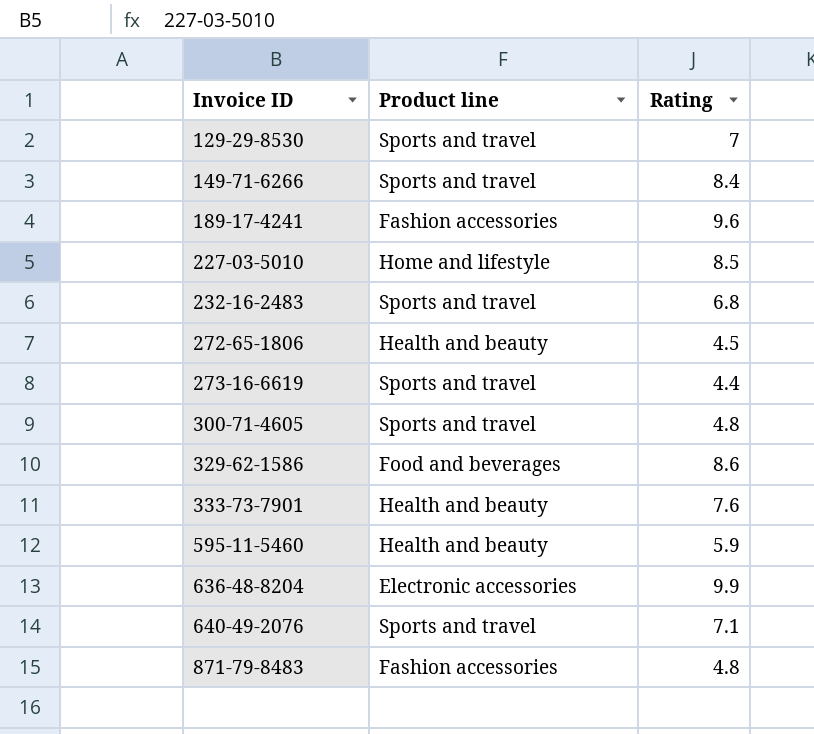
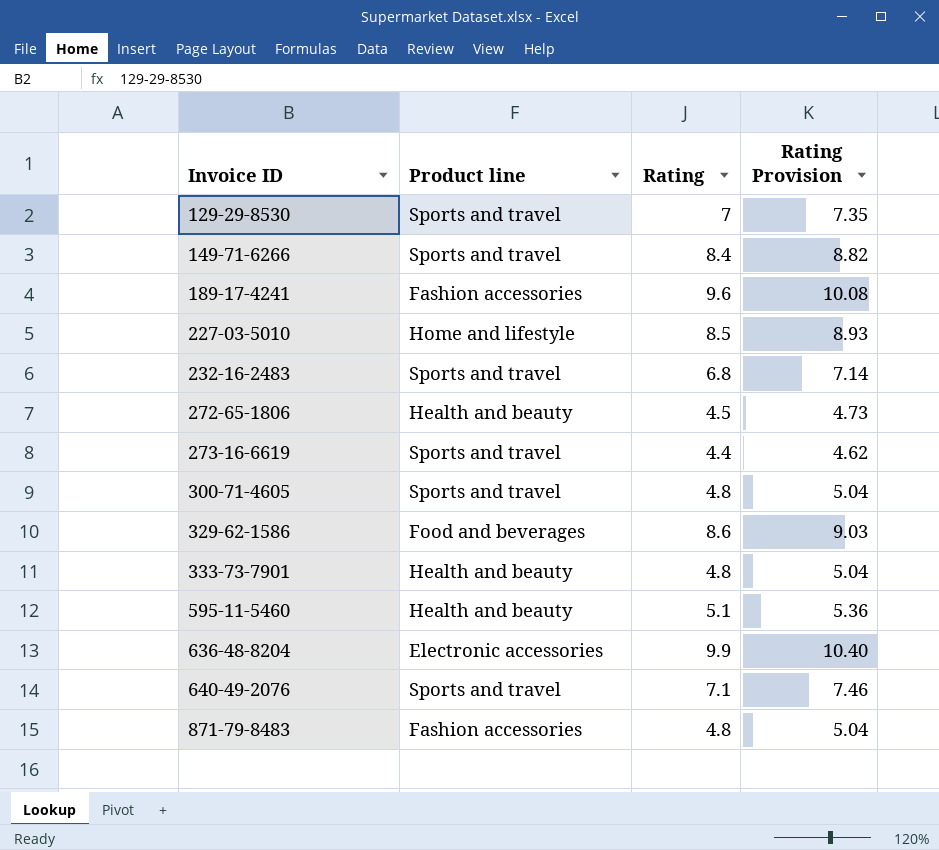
column Rating Provision | formula: none -> [Rating] * 1.05
333-73-7901 | Rating: 7.6 -> 4.8
595-11-5460 | Rating: 5.9 -> 5.1

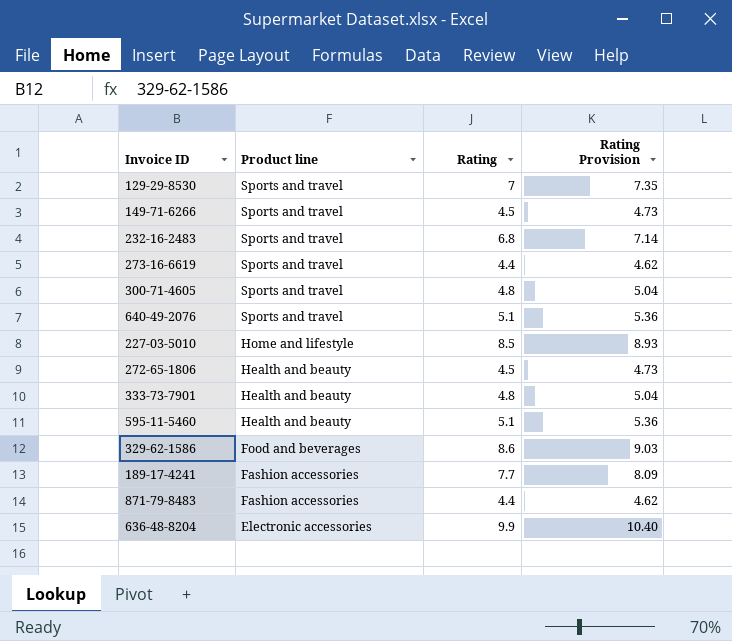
row order: Invoice ID ascending -> Product line descending
149-71-6266 | Rating: 8.4 -> 4.5
149-71-6266 | Rating Provision: 8.82 -> 4.73
640-49-2076 | Rating: 7.1 -> 5.1
640-49-2076 | Rating Provision: 7.46 -> 5.36
189-17-4241 | Rating: 9.6 -> 7.7
189-17-4241 | Rating Provision: 10.08 -> 8.09
871-79-8483 | Rating: 4.8 -> 4.4
871-79-8483 | Rating Provision: 5.04 -> 4.62

